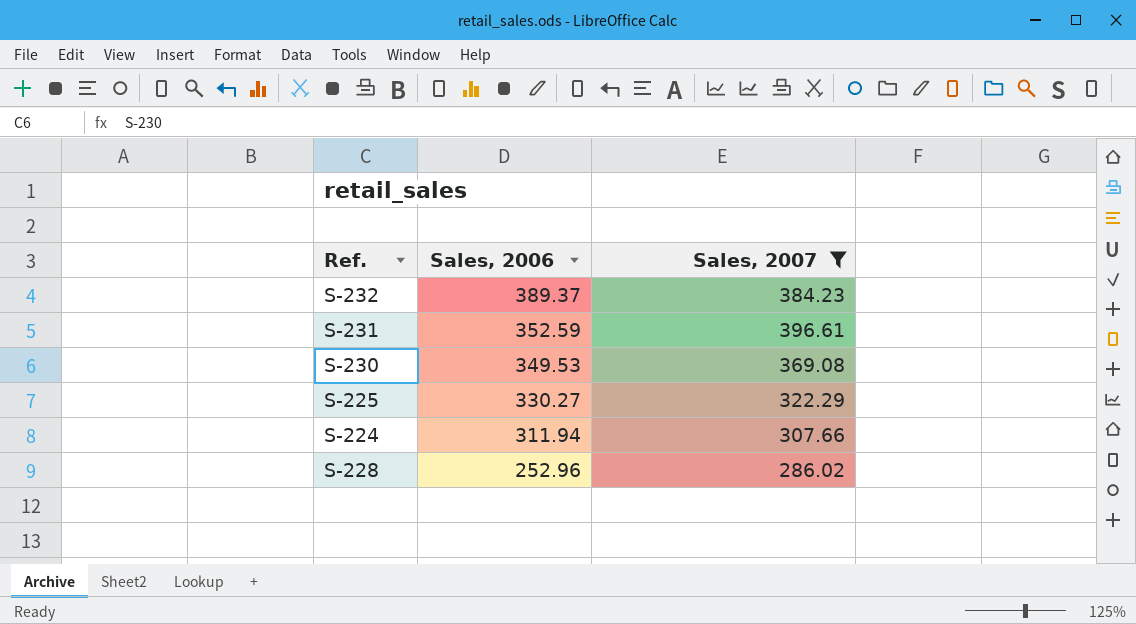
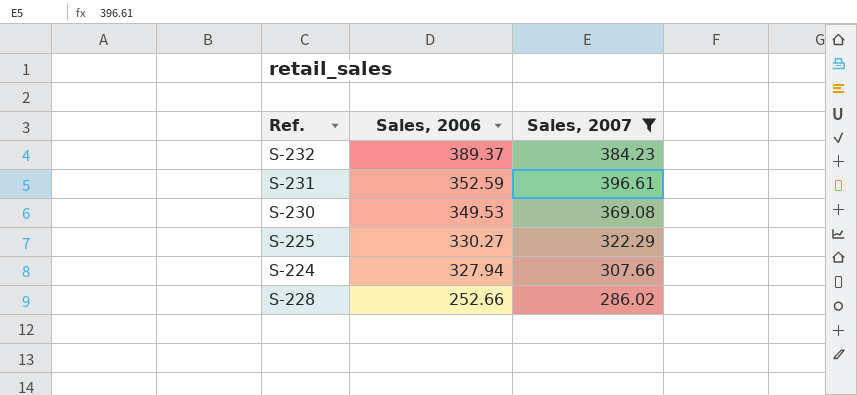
S-224 | Sales, 2006: 311.94 -> 327.94
S-228 | Sales, 2006: 252.96 -> 252.66

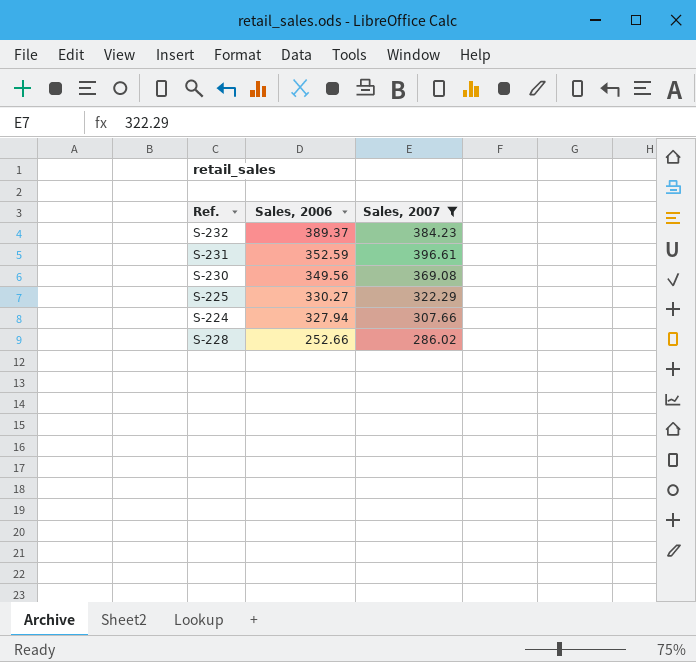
S-230 | Sales, 2006: 349.53 -> 349.56

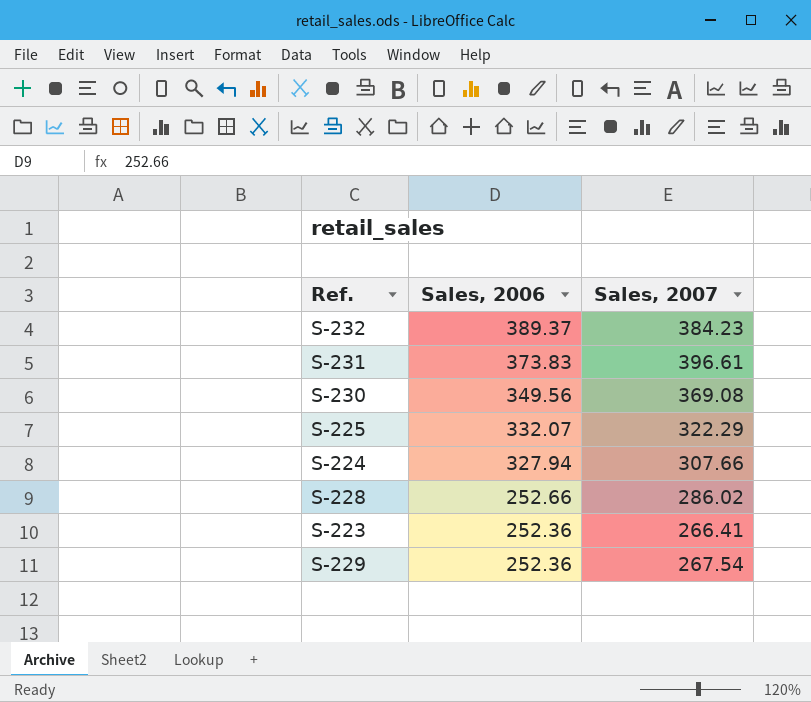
filter: Sales, 2007 >= 286.02 -> none
S-231 | Sales, 2006: 352.59 -> 373.83
S-225 | Sales, 2006: 330.27 -> 332.07

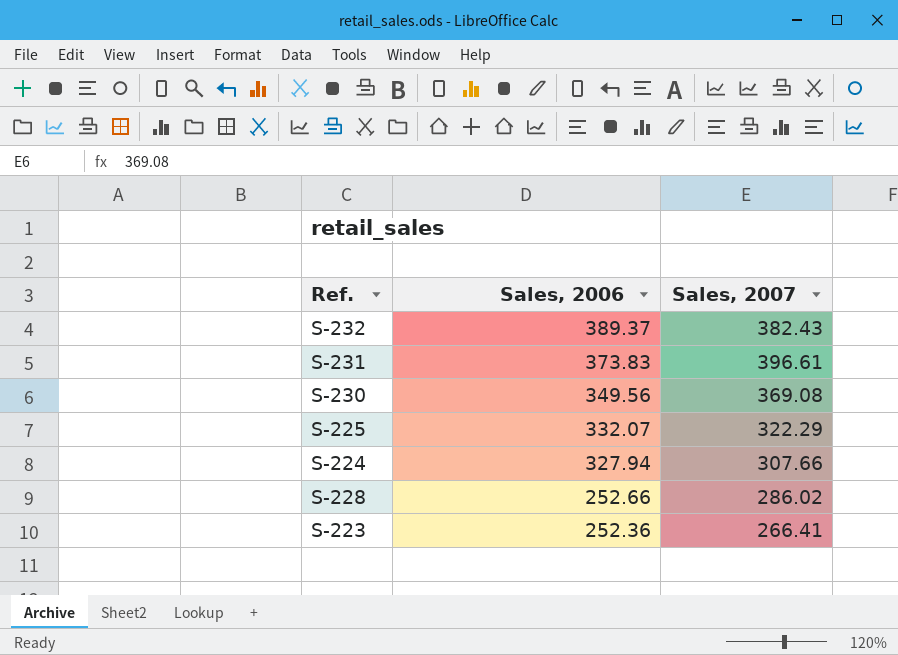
row S-229: 252.36 | 267.54 -> none
S-232 | Sales, 2007: 384.23 -> 382.43

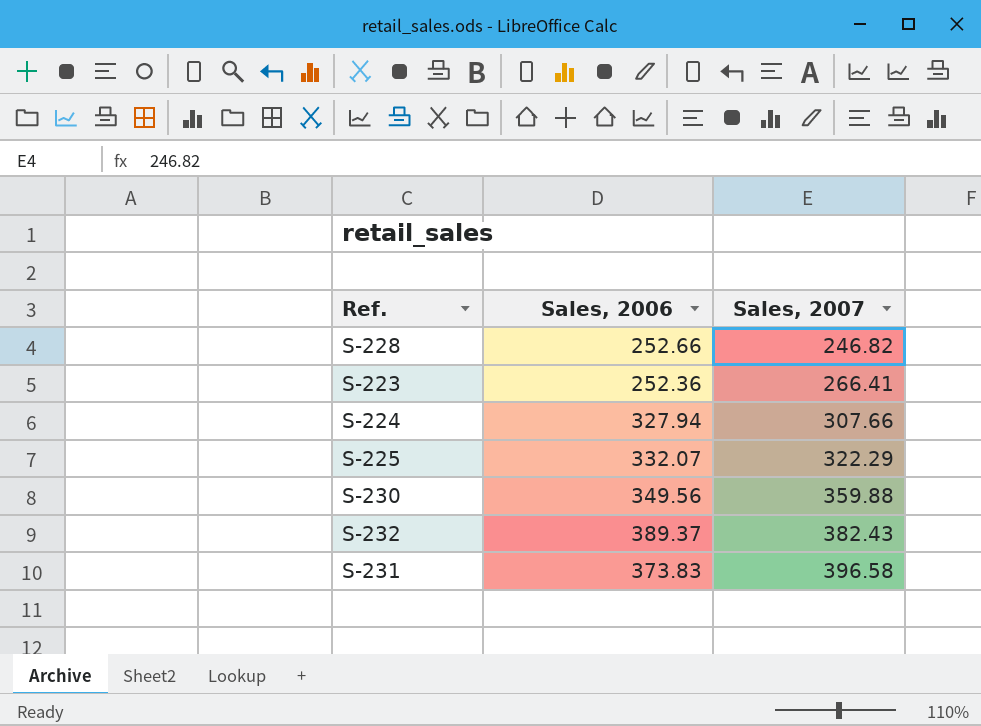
row order: Sales, 2006 descending -> Sales, 2007 ascending
S-228 | Sales, 2007: 286.02 -> 246.82
S-230 | Sales, 2007: 369.08 -> 359.88
S-231 | Sales, 2007: 396.61 -> 396.58

